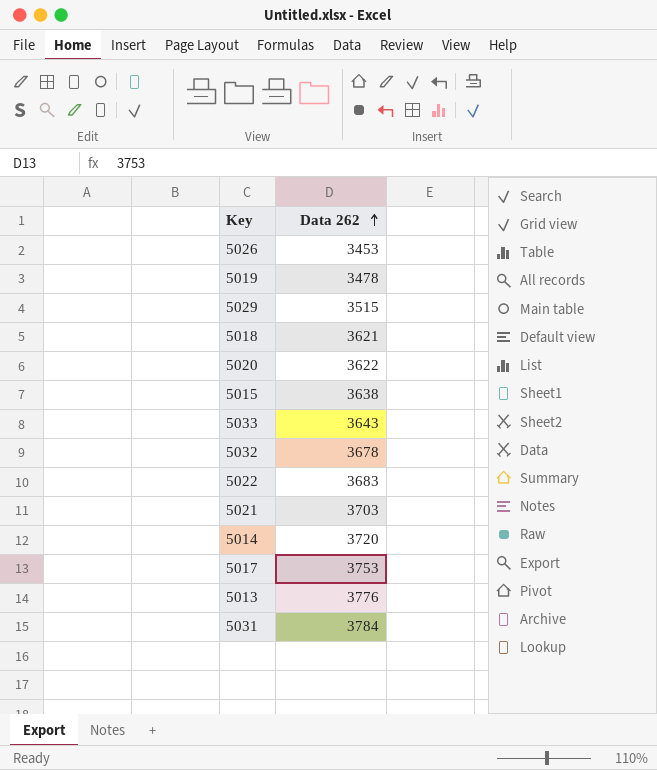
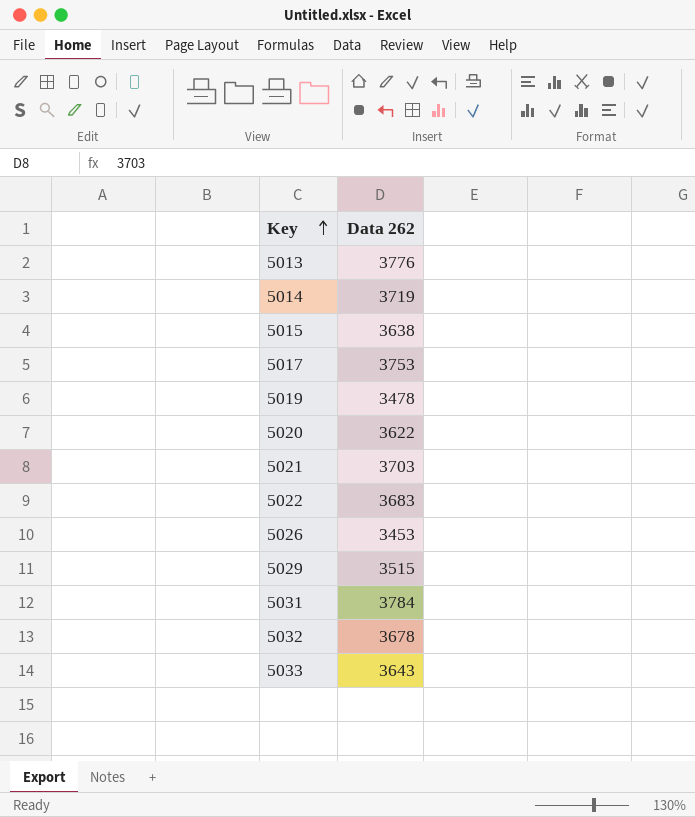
row order: Data 262 ascending -> Key ascending
row 5018: 3621 -> none
5014 | Data 262: 3720 -> 3719

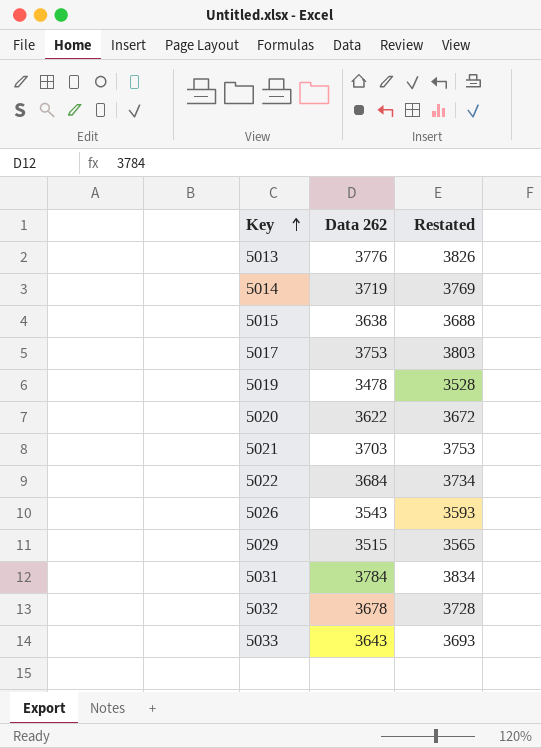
column Restated | formula: none -> [Data 262] + 50
5022 | Data 262: 3683 -> 3684
5026 | Data 262: 3453 -> 3543

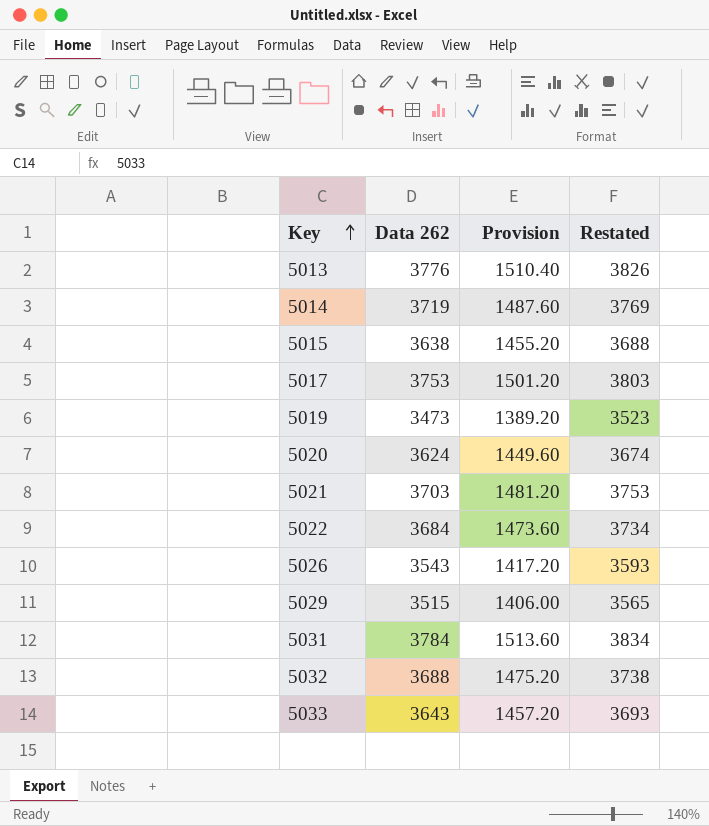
column Provision | formula: none -> [Data 262] * 0.4
5019 | Data 262: 3478 -> 3473
5019 | Restated: 3528 -> 3523
5020 | Data 262: 3622 -> 3624
5020 | Restated: 3672 -> 3674
5032 | Data 262: 3678 -> 3688
5032 | Restated: 3728 -> 3738

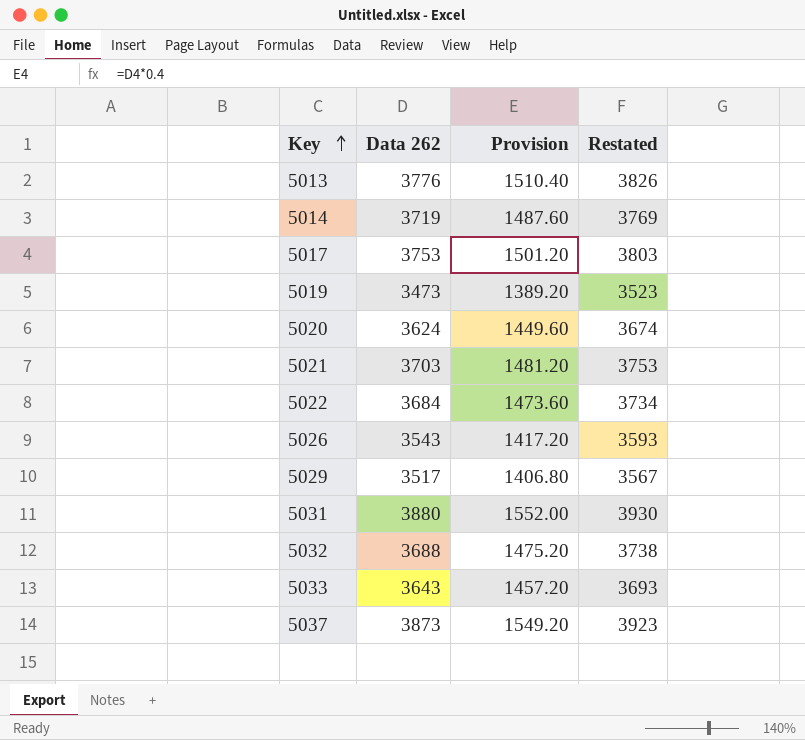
row 5015: 3638 | 1455.20 | 3688 -> none
5029 | Data 262: 3515 -> 3517
5029 | Provision: 1406.00 -> 1406.80
5029 | Restated: 3565 -> 3567
5031 | Data 262: 3784 -> 3880
5031 | Provision: 1513.60 -> 1552.00
5031 | Restated: 3834 -> 3930
row 5037: none -> 3873 | 1549.20 | 3923

